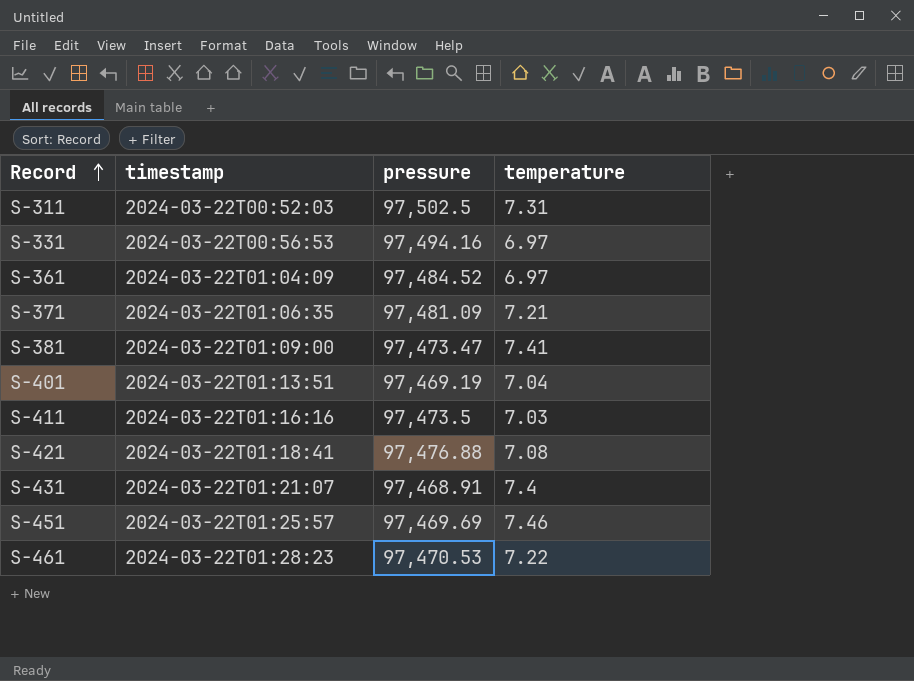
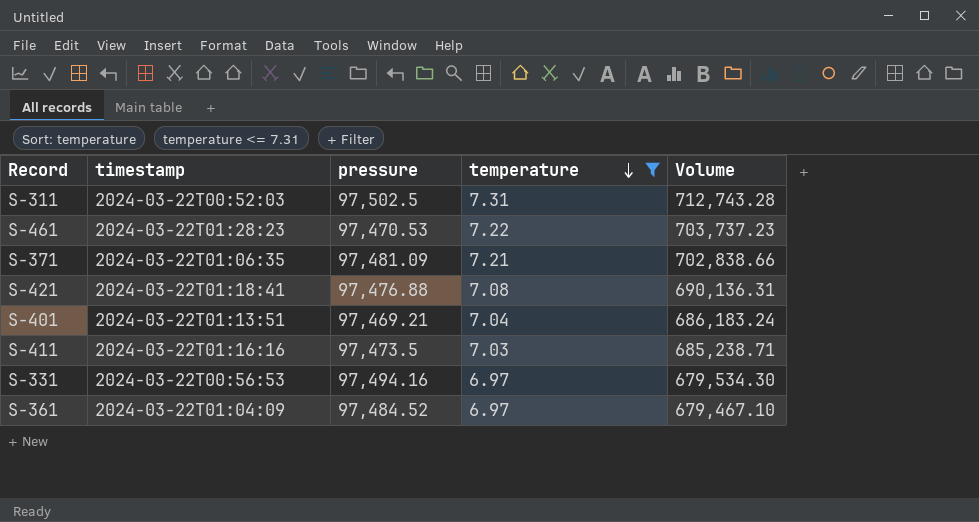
filter: none -> temperature <= 7.31
row order: Record ascending -> temperature descending
column Volume | formula: none -> [pressure] * [temperature]
S-401 | pressure: 97,469.19 -> 97,469.21

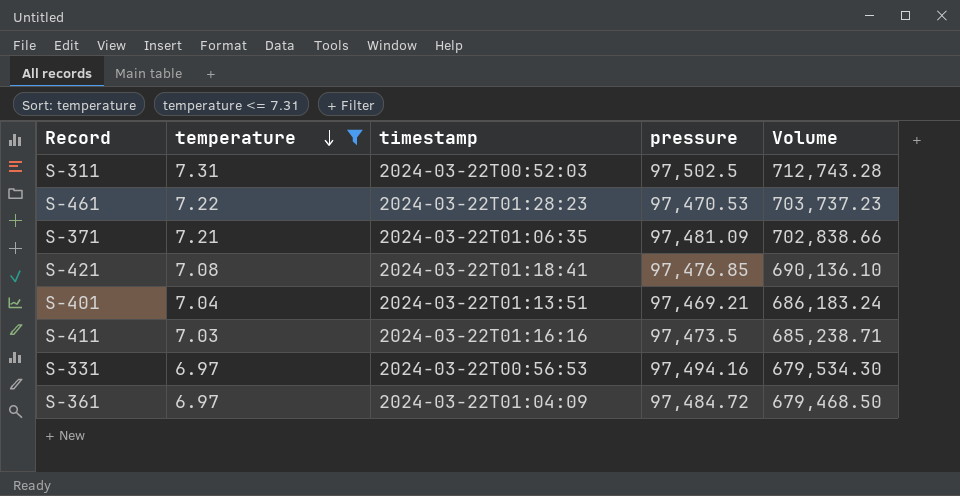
column temperature | position: 4 -> 2
S-421 | pressure: 97,476.88 -> 97,476.85
S-421 | Volume: 690,136.31 -> 690,136.10
S-361 | pressure: 97,484.52 -> 97,484.72
S-361 | Volume: 679,467.10 -> 679,468.50

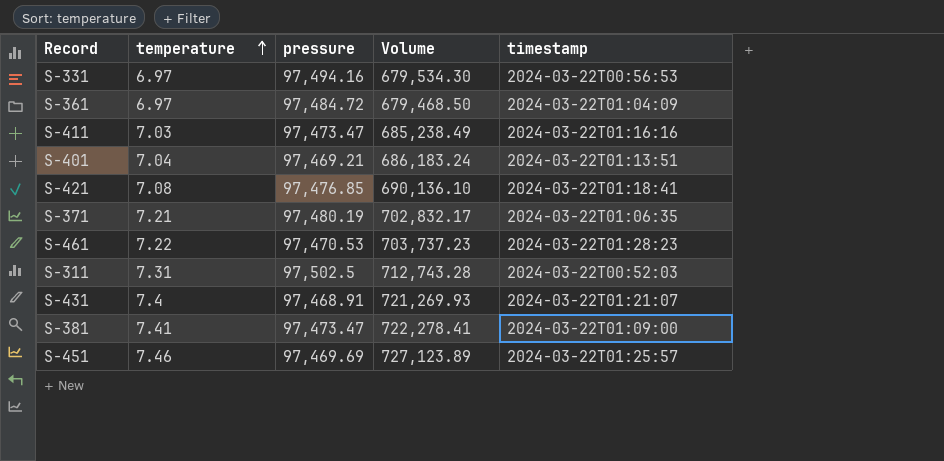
filter: temperature <= 7.31 -> none
row order: temperature descending -> temperature ascending
column timestamp | position: 3 -> 5
S-411 | pressure: 97,473.5 -> 97,473.47
S-411 | Volume: 685,238.71 -> 685,238.49
S-371 | pressure: 97,481.09 -> 97,480.19
S-371 | Volume: 702,838.66 -> 702,832.17

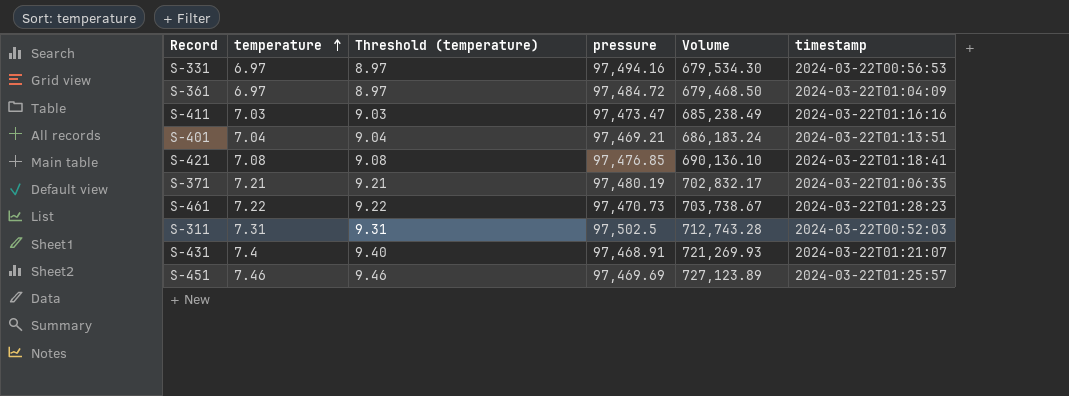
column Threshold (temperature) | formula: none -> [temperature] + 2
row S-381: 7.41 | 97,473.47 | 722,278.41 | 2024-03-22T01:09:00 -> none
S-461 | pressure: 97,470.53 -> 97,470.73
S-461 | Volume: 703,737.23 -> 703,738.67

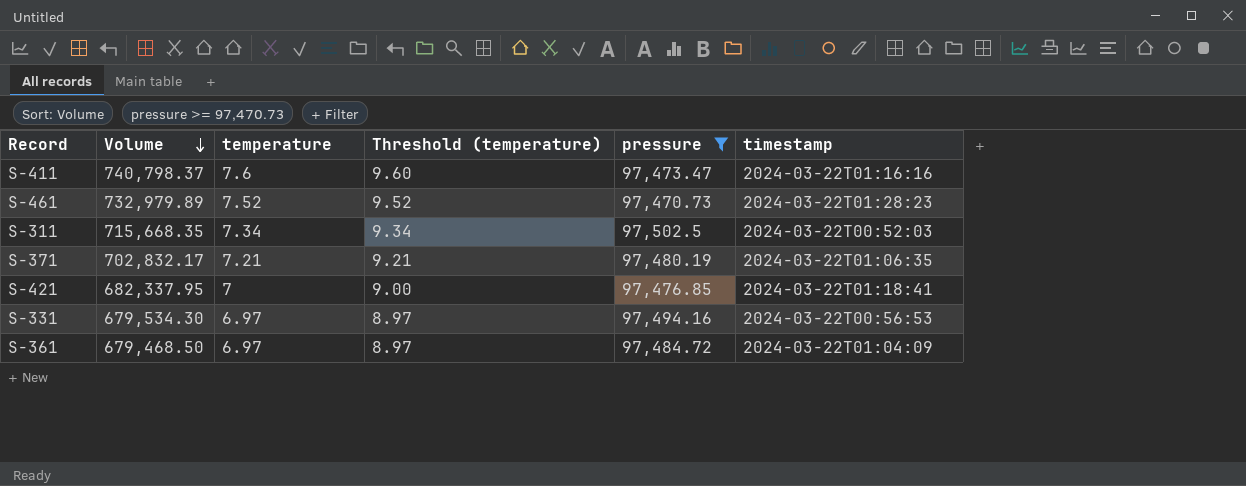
filter: none -> pressure >= 97,470.73
row order: temperature ascending -> Volume descending
column Volume | position: 5 -> 2
S-411 | Volume: 685,238.49 -> 740,798.37
S-411 | temperature: 7.03 -> 7.6
S-411 | Threshold (temperature): 9.03 -> 9.60
S-461 | Volume: 703,738.67 -> 732,979.89
S-461 | temperature: 7.22 -> 7.52
S-461 | Threshold (temperature): 9.22 -> 9.52
S-311 | Volume: 712,743.28 -> 715,668.35
S-311 | temperature: 7.31 -> 7.34
S-311 | Threshold (temperature): 9.31 -> 9.34
S-421 | Volume: 690,136.10 -> 682,337.95
S-421 | temperature: 7.08 -> 7
S-421 | Threshold (temperature): 9.08 -> 9.00

